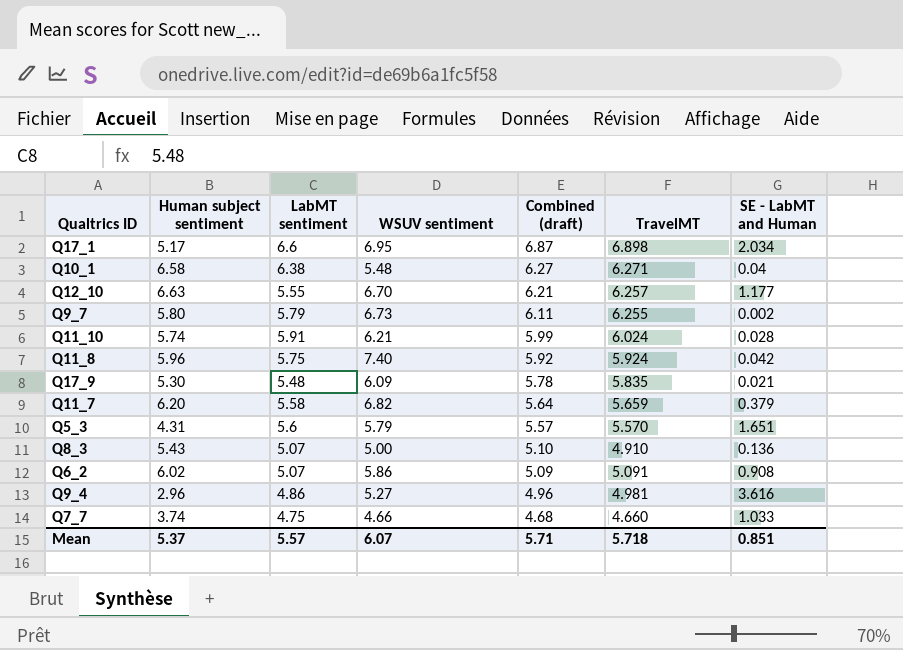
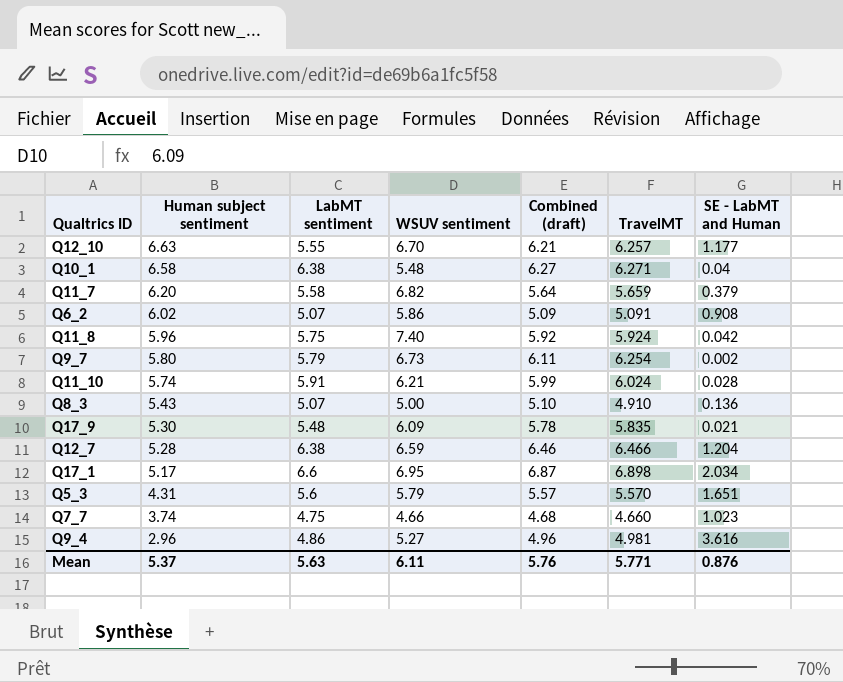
row order: Combined (draft) descending -> Human subject sentiment descending
Q9_7 | TravelMT: 6.255 -> 6.254
row Q12_7: none -> 5.28 | 6.38 | 6.59 | 6.46 | 6.466 | 1.204
Q7_7 | SE - LabMT and Human: 1.033 -> 1.023
Mean | LabMT sentiment: 5.57 -> 5.63
Mean | WSUV sentiment: 6.07 -> 6.11
Mean | Combined (draft): 5.71 -> 5.76
Mean | TravelMT: 5.718 -> 5.771
Mean | SE - LabMT and Human: 0.851 -> 0.876

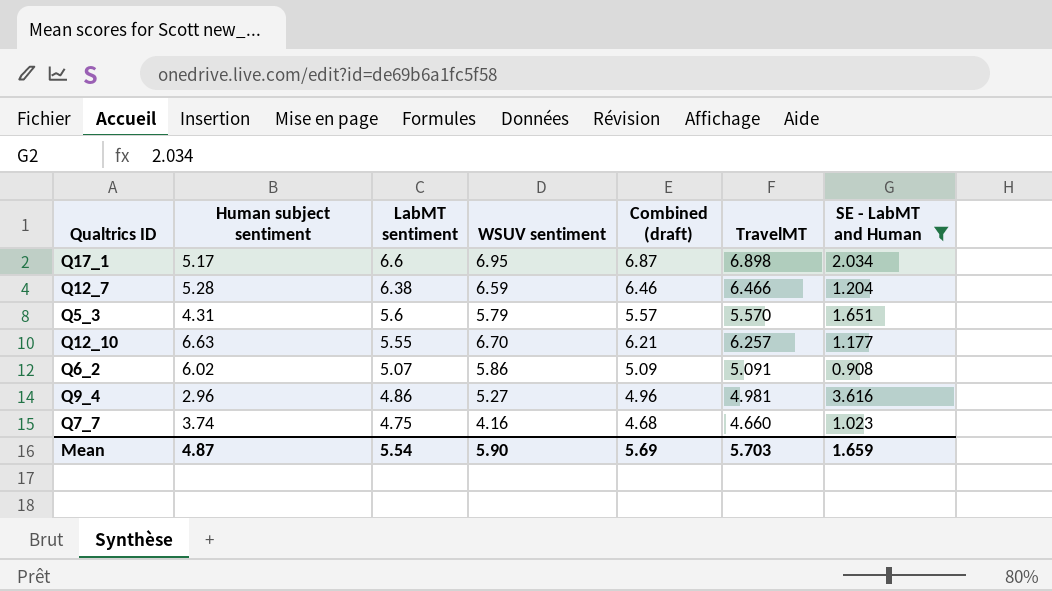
filter: none -> SE - LabMT and Human >= 0.908
row order: Human subject sentiment descending -> LabMT sentiment descending
Q7_7 | WSUV sentiment: 4.66 -> 4.16
Mean | Human subject sentiment: 5.37 -> 4.87
Mean | LabMT sentiment: 5.63 -> 5.54
Mean | WSUV sentiment: 6.11 -> 5.90
Mean | Combined (draft): 5.76 -> 5.69
Mean | TravelMT: 5.771 -> 5.703
Mean | SE - LabMT and Human: 0.876 -> 1.659

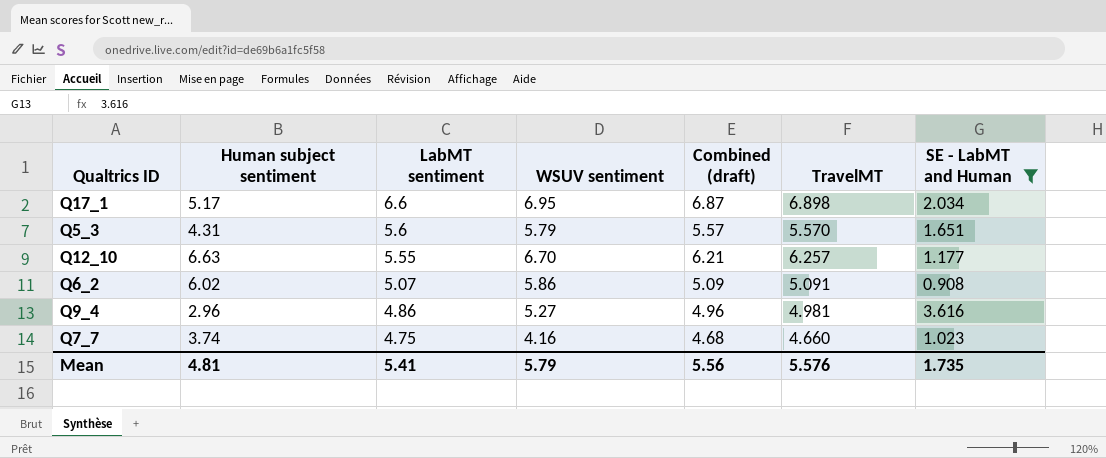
row Q12_7: 5.28 | 6.38 | 6.59 | 6.46 | 6.466 | 1.204 -> none
Mean | Human subject sentiment: 4.87 -> 4.81
Mean | LabMT sentiment: 5.54 -> 5.41
Mean | WSUV sentiment: 5.90 -> 5.79
Mean | Combined (draft): 5.69 -> 5.56
Mean | TravelMT: 5.703 -> 5.576
Mean | SE - LabMT and Human: 1.659 -> 1.735

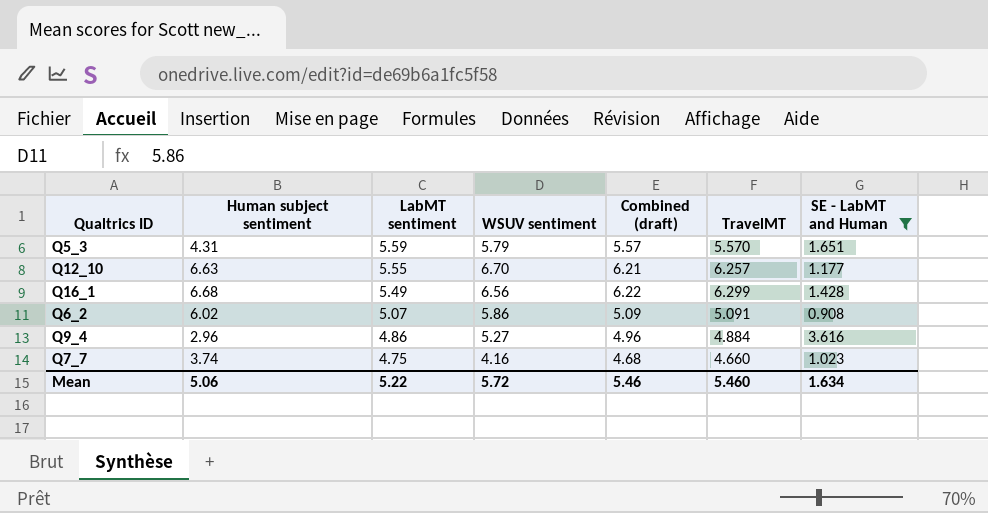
row Q17_1: 5.17 | 6.6 | 6.95 | 6.87 | 6.898 | 2.034 -> none
Q5_3 | LabMT sentiment: 5.6 -> 5.59
row Q16_1: none -> 6.68 | 5.49 | 6.56 | 6.22 | 6.299 | 1.428
Q9_4 | TravelMT: 4.981 -> 4.884
Mean | Human subject sentiment: 4.81 -> 5.06
Mean | LabMT sentiment: 5.41 -> 5.22
Mean | WSUV sentiment: 5.79 -> 5.72
Mean | Combined (draft): 5.56 -> 5.46
Mean | TravelMT: 5.576 -> 5.460
Mean | SE - LabMT and Human: 1.735 -> 1.634

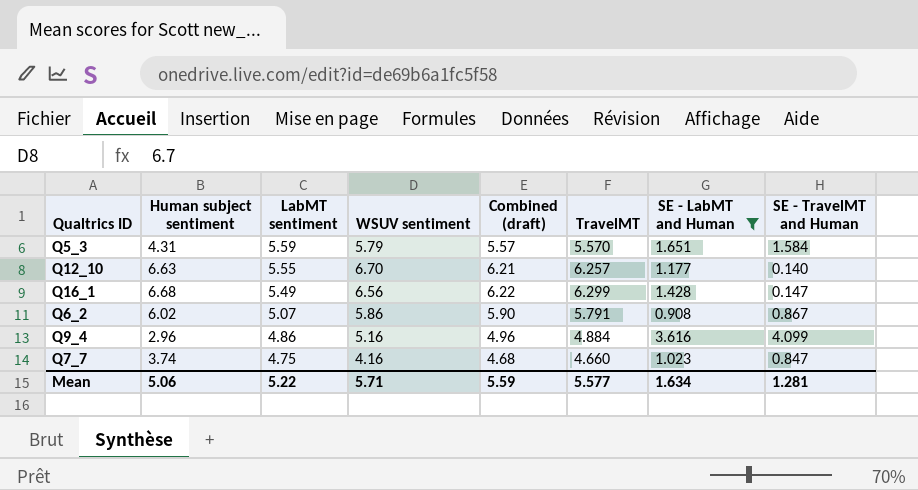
column SE - TravelMT and Human | position: none -> 8
Q6_2 | Combined (draft): 5.09 -> 5.90
Q6_2 | TravelMT: 5.091 -> 5.791
Q9_4 | WSUV sentiment: 5.27 -> 5.16
Mean | WSUV sentiment: 5.72 -> 5.71
Mean | Combined (draft): 5.46 -> 5.59
Mean | TravelMT: 5.460 -> 5.577

